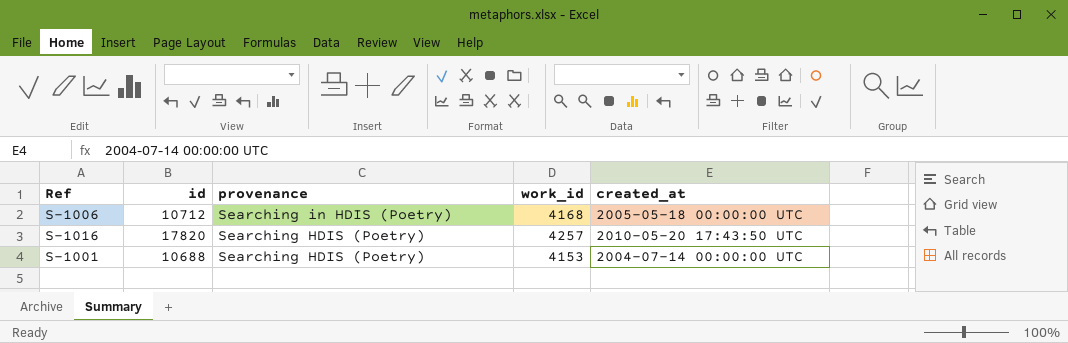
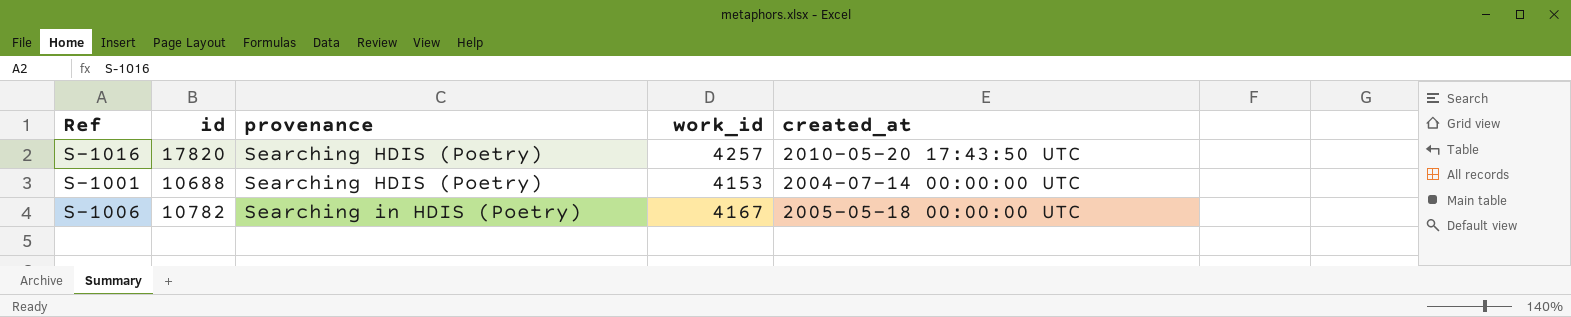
row order: provenance descending -> provenance ascending
S-1006 | id: 10712 -> 10782
S-1006 | work_id: 4168 -> 4167

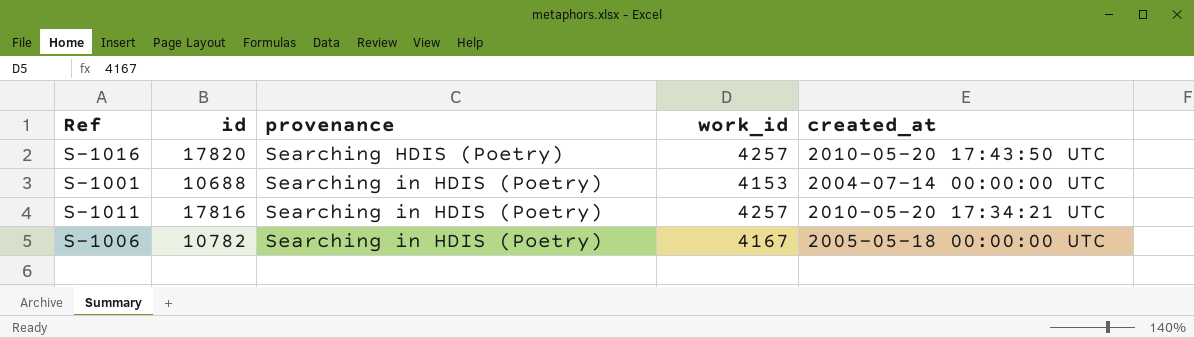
S-1001 | provenance: Searching HDIS (Poetry) -> Searching in HDIS (Poetry)
row S-1011: none -> 17816 | Searching in HDIS (Poetry) | 4257 | 2010-05-20 17:34:21 UTC

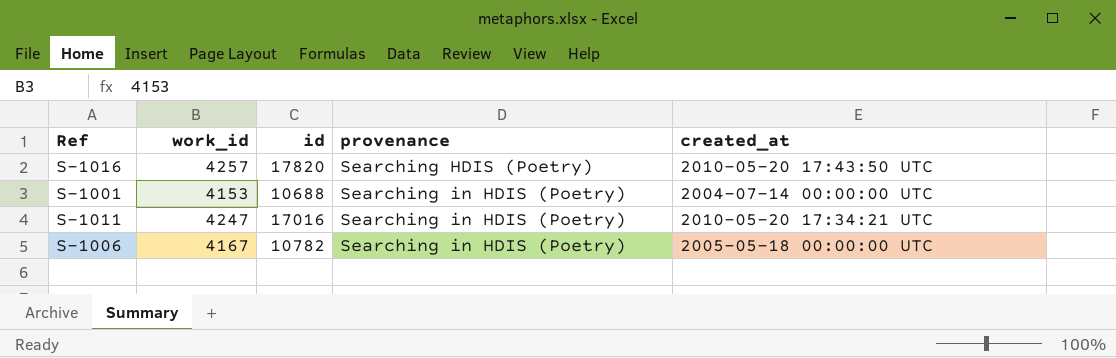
column work_id | position: 4 -> 2
S-1011 | work_id: 4257 -> 4247
S-1011 | id: 17816 -> 17016

